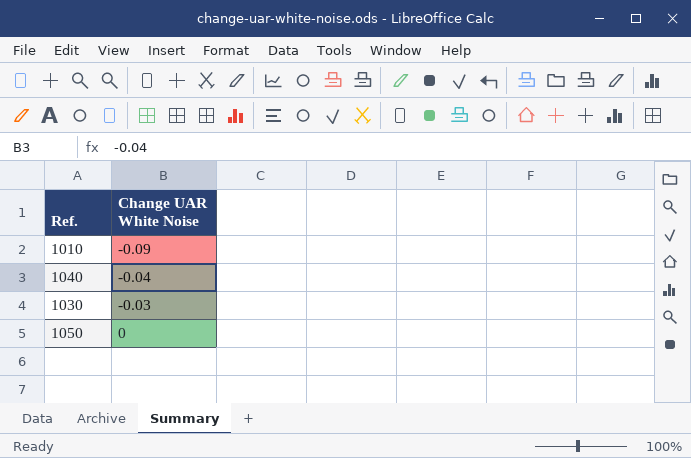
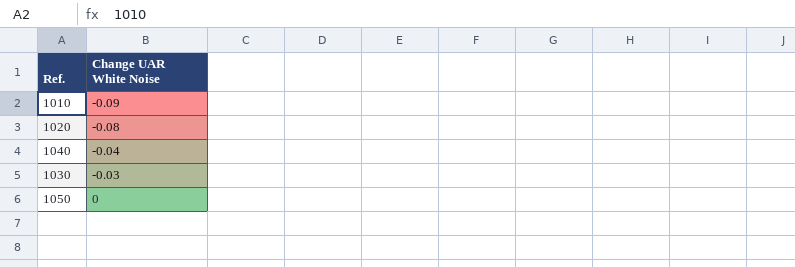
row 1020: none -> -0.08

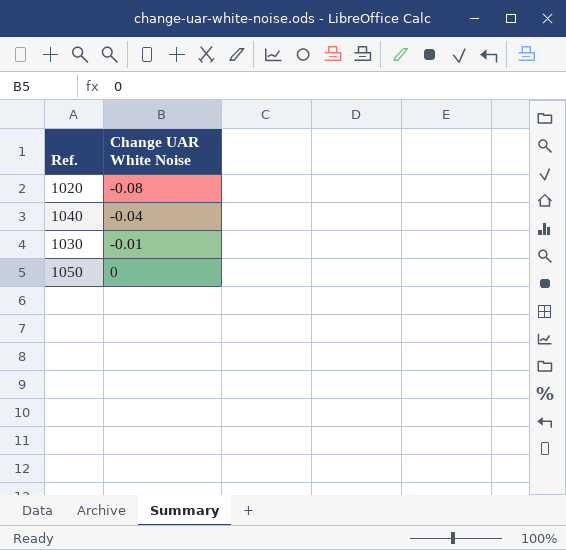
row 1010: -0.09 -> none
1030 | Change UAR White Noise: -0.03 -> -0.01

